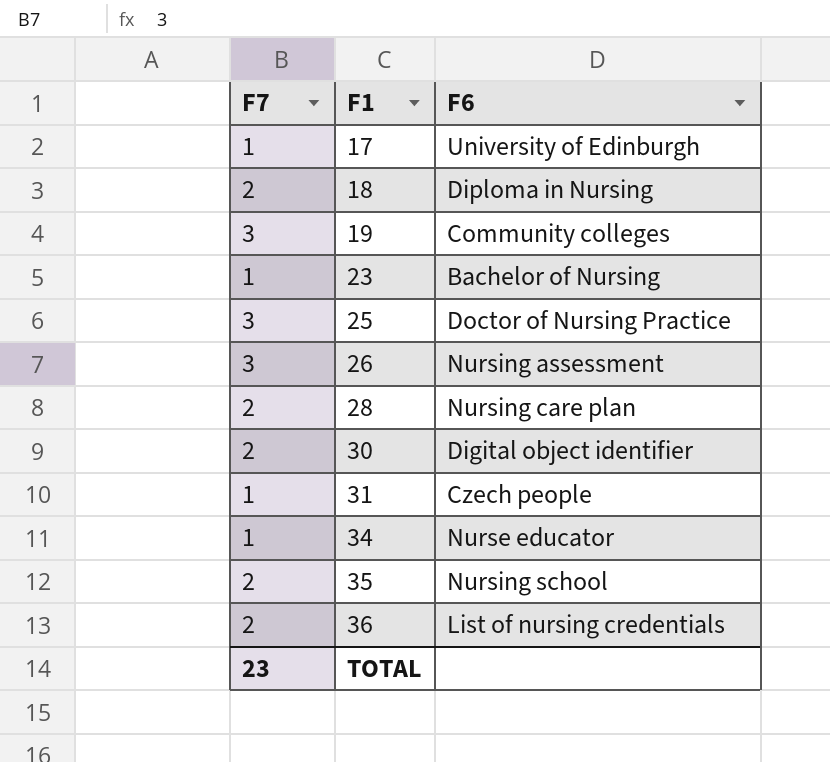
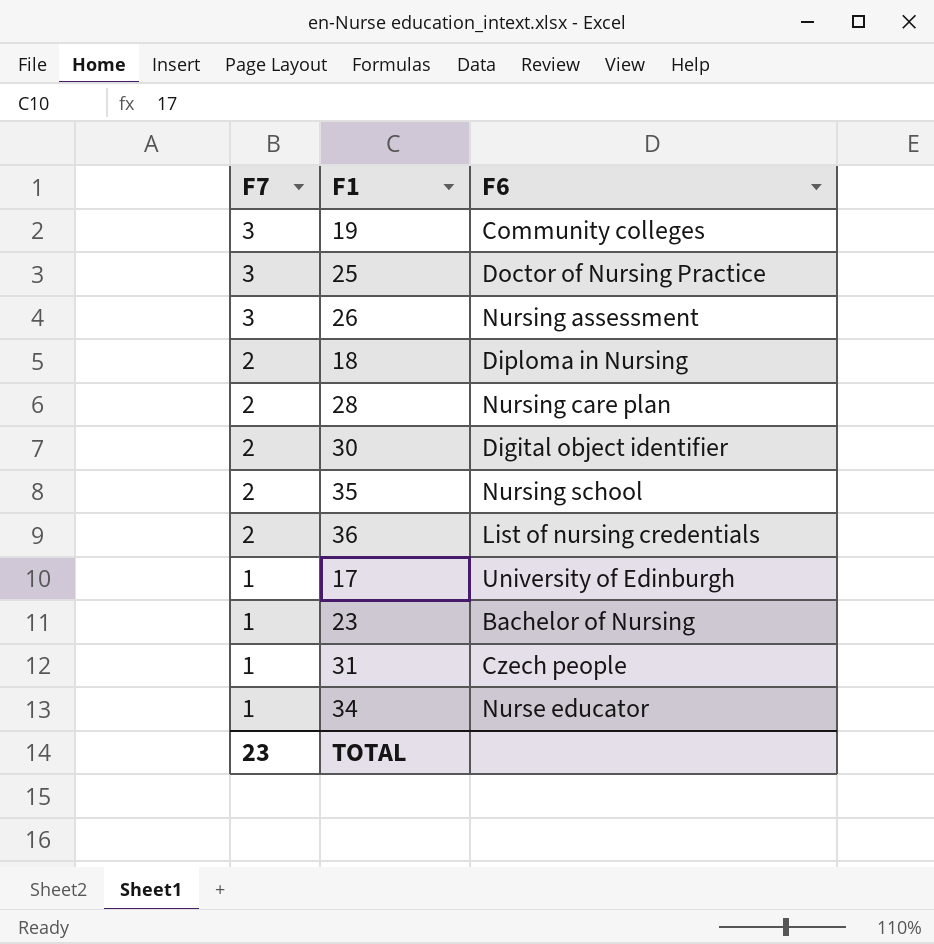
row order: F1 ascending -> F7 descending

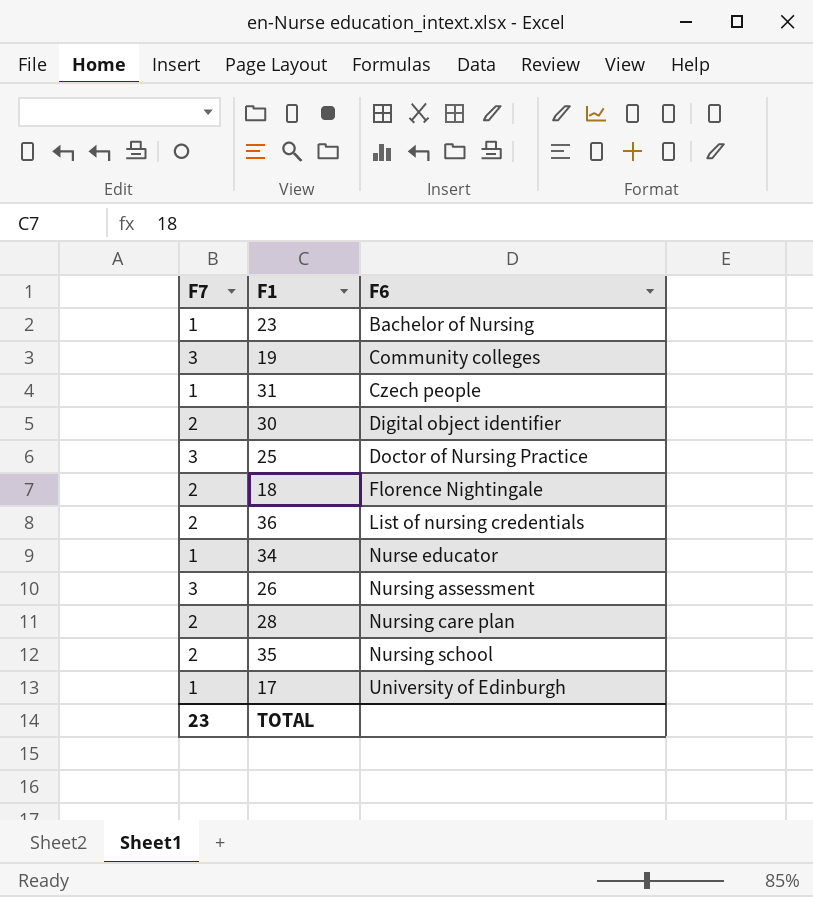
row order: F7 descending -> F6 ascending
18 | F6: Diploma in Nursing -> Florence Nightingale

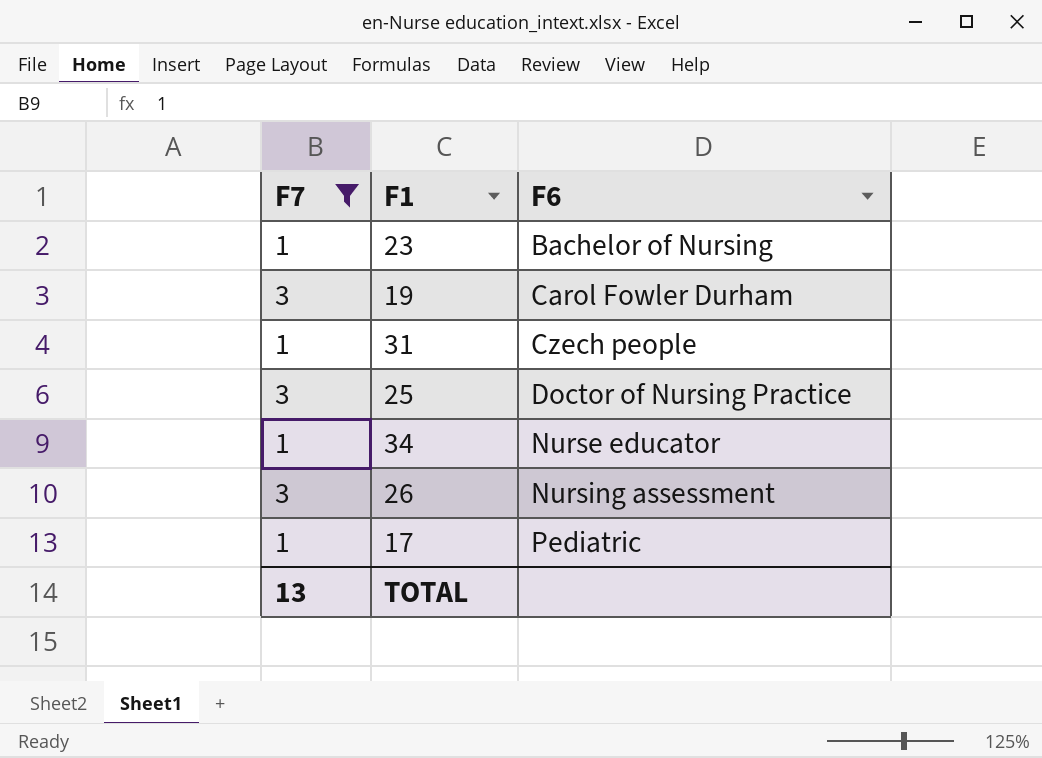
filter: none -> F7 != 2
19 | F6: Community colleges -> Carol Fowler Durham
17 | F6: University of Edinburgh -> Pediatric
TOTAL | F7: 23 -> 13

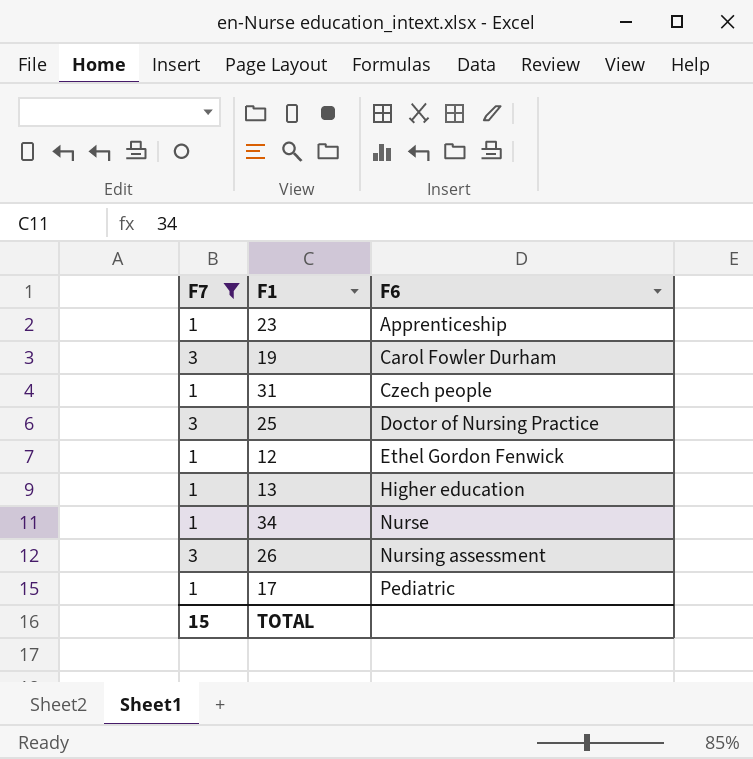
23 | F6: Bachelor of Nursing -> Apprenticeship
row 12: none -> 1 | Ethel Gordon Fenwick
row 13: none -> 1 | Higher education
34 | F6: Nurse educator -> Nurse
TOTAL | F7: 13 -> 15

